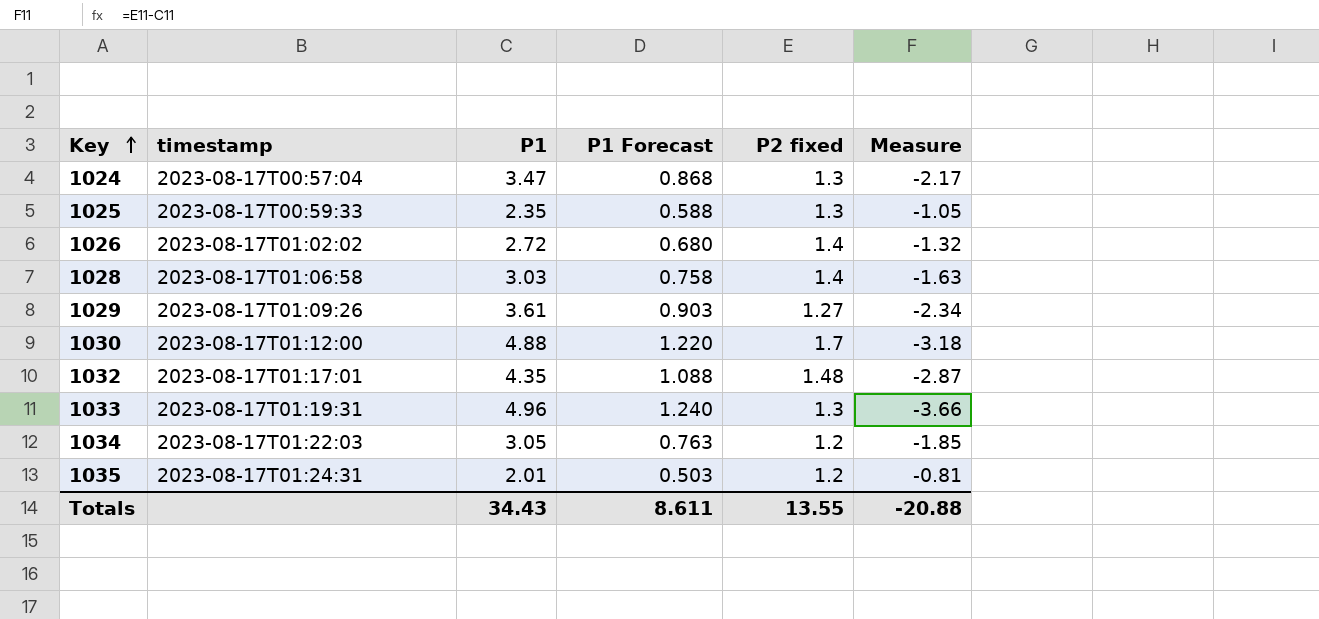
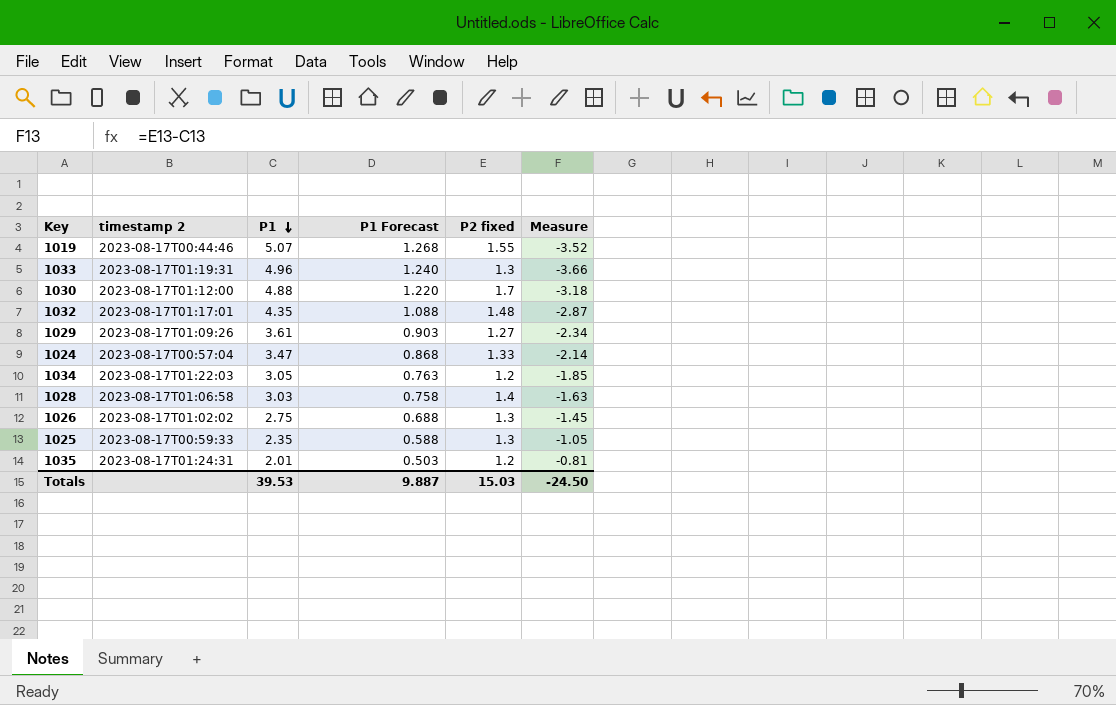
row order: Key ascending -> P1 descending
column name: timestamp -> timestamp 2
row 1019: none -> 2023-08-17T00:44:46 | 5.07 | 1.268 | 1.55 | -3.52
1024 | P2 fixed: 1.3 -> 1.33
1024 | Measure: -2.17 -> -2.14
1026 | P1: 2.72 -> 2.75
1026 | P1 Forecast: 0.680 -> 0.688
1026 | P2 fixed: 1.4 -> 1.3
1026 | Measure: -1.32 -> -1.45
Totals | P1: 34.43 -> 39.53
Totals | P1 Forecast: 8.611 -> 9.887
Totals | P2 fixed: 13.55 -> 15.03
Totals | Measure: -20.88 -> -24.50

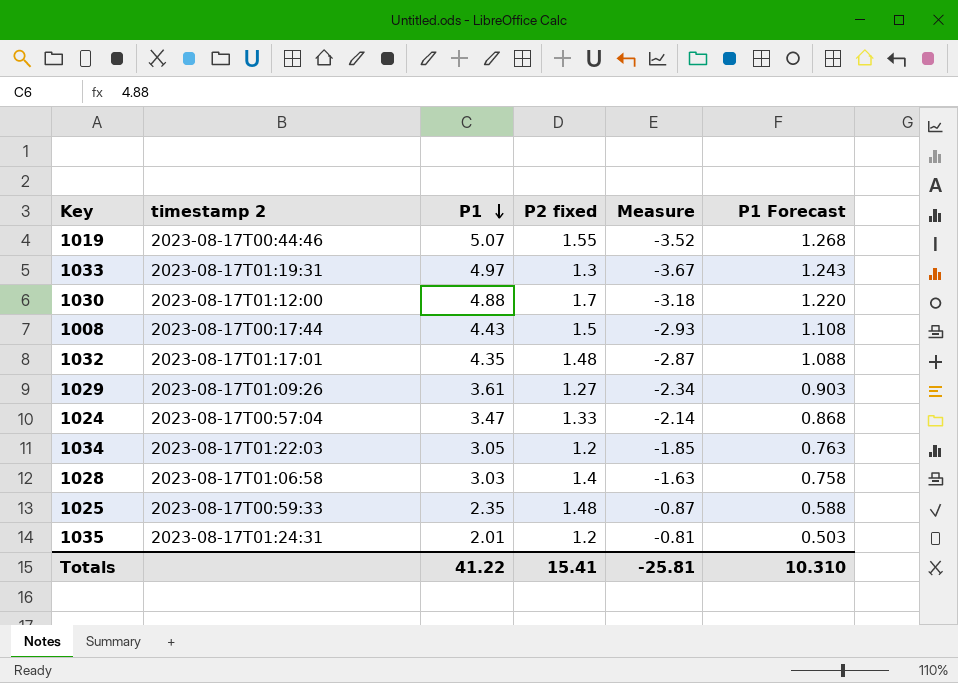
column P1 Forecast | position: 4 -> 6
row 1026: 2023-08-17T01:02:02 | 2.75 | 0.688 | 1.3 | -1.45 -> none
1033 | P1: 4.96 -> 4.97
1033 | Measure: -3.66 -> -3.67
1033 | P1 Forecast: 1.240 -> 1.243
row 1008: none -> 2023-08-17T00:17:44 | 4.43 | 1.5 | -2.93 | 1.108
1025 | P2 fixed: 1.3 -> 1.48
1025 | Measure: -1.05 -> -0.87
Totals | P1: 39.53 -> 41.22
Totals | P2 fixed: 15.03 -> 15.41
Totals | Measure: -24.50 -> -25.81
Totals | P1 Forecast: 9.887 -> 10.310

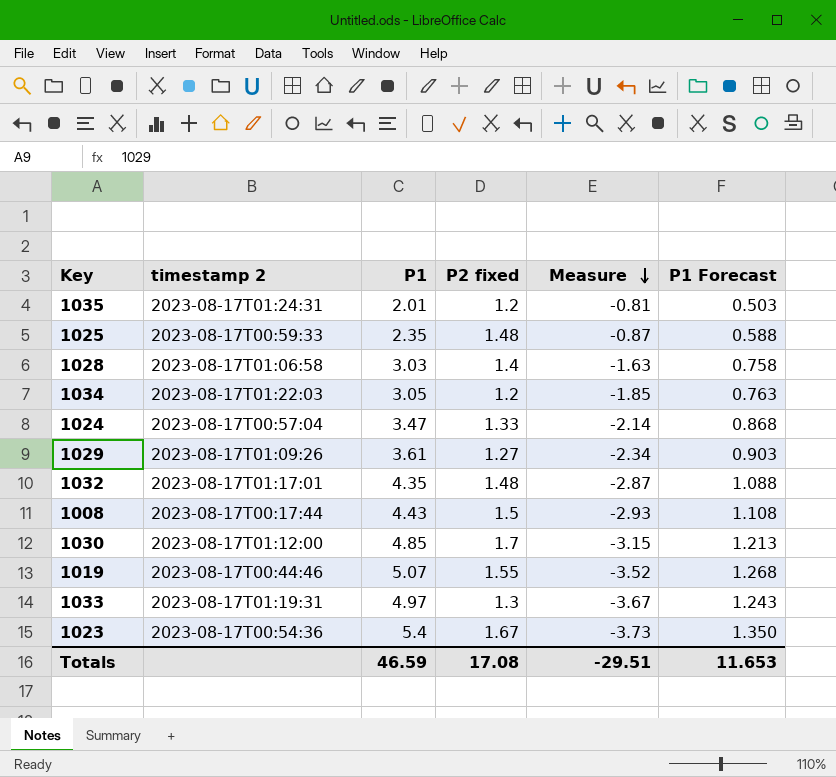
row order: P1 descending -> Measure descending
1030 | P1: 4.88 -> 4.85
1030 | Measure: -3.18 -> -3.15
1030 | P1 Forecast: 1.220 -> 1.213
row 1023: none -> 2023-08-17T00:54:36 | 5.4 | 1.67 | -3.73 | 1.350
Totals | P1: 41.22 -> 46.59
Totals | P2 fixed: 15.41 -> 17.08
Totals | Measure: -25.81 -> -29.51
Totals | P1 Forecast: 10.310 -> 11.653

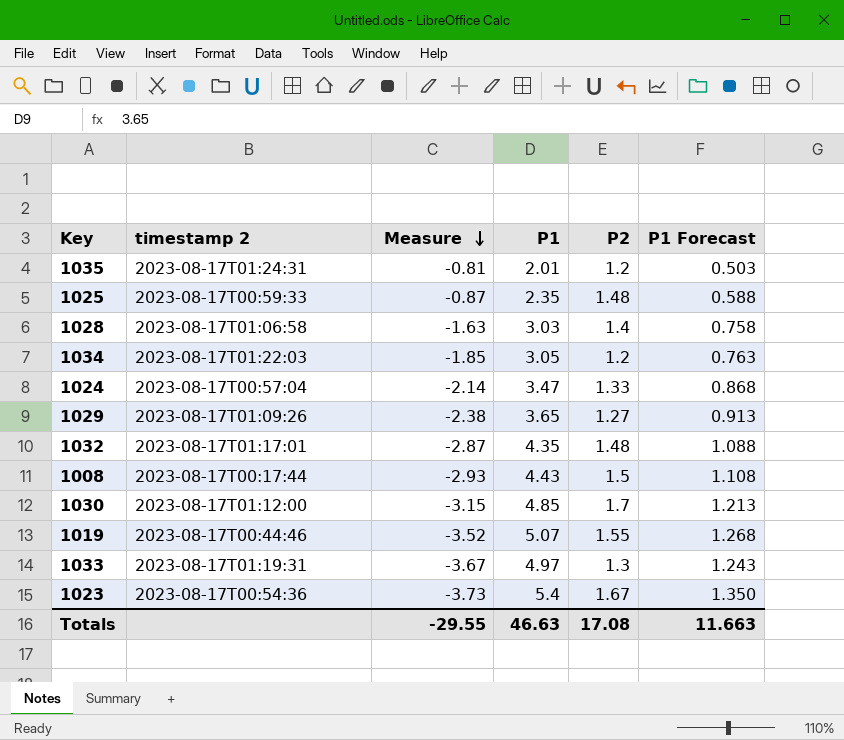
column Measure | position: 5 -> 3
column name: P2 fixed -> P2
1029 | Measure: -2.34 -> -2.38
1029 | P1: 3.61 -> 3.65
1029 | P1 Forecast: 0.903 -> 0.913
Totals | Measure: -29.51 -> -29.55
Totals | P1: 46.59 -> 46.63
Totals | P1 Forecast: 11.653 -> 11.663

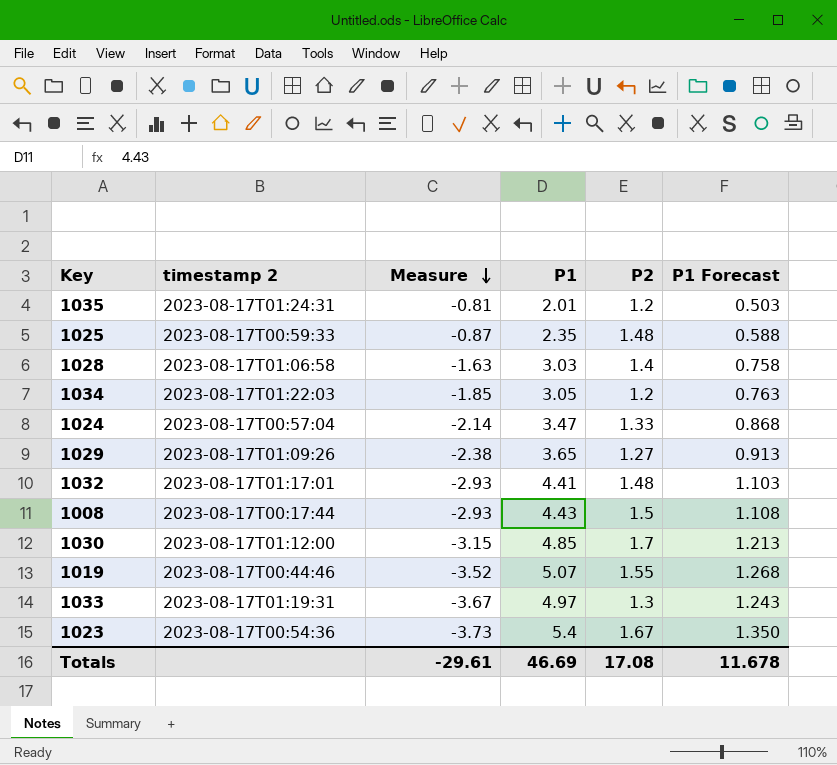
1032 | Measure: -2.87 -> -2.93
1032 | P1: 4.35 -> 4.41
1032 | P1 Forecast: 1.088 -> 1.103
Totals | Measure: -29.55 -> -29.61
Totals | P1: 46.63 -> 46.69
Totals | P1 Forecast: 11.663 -> 11.678

